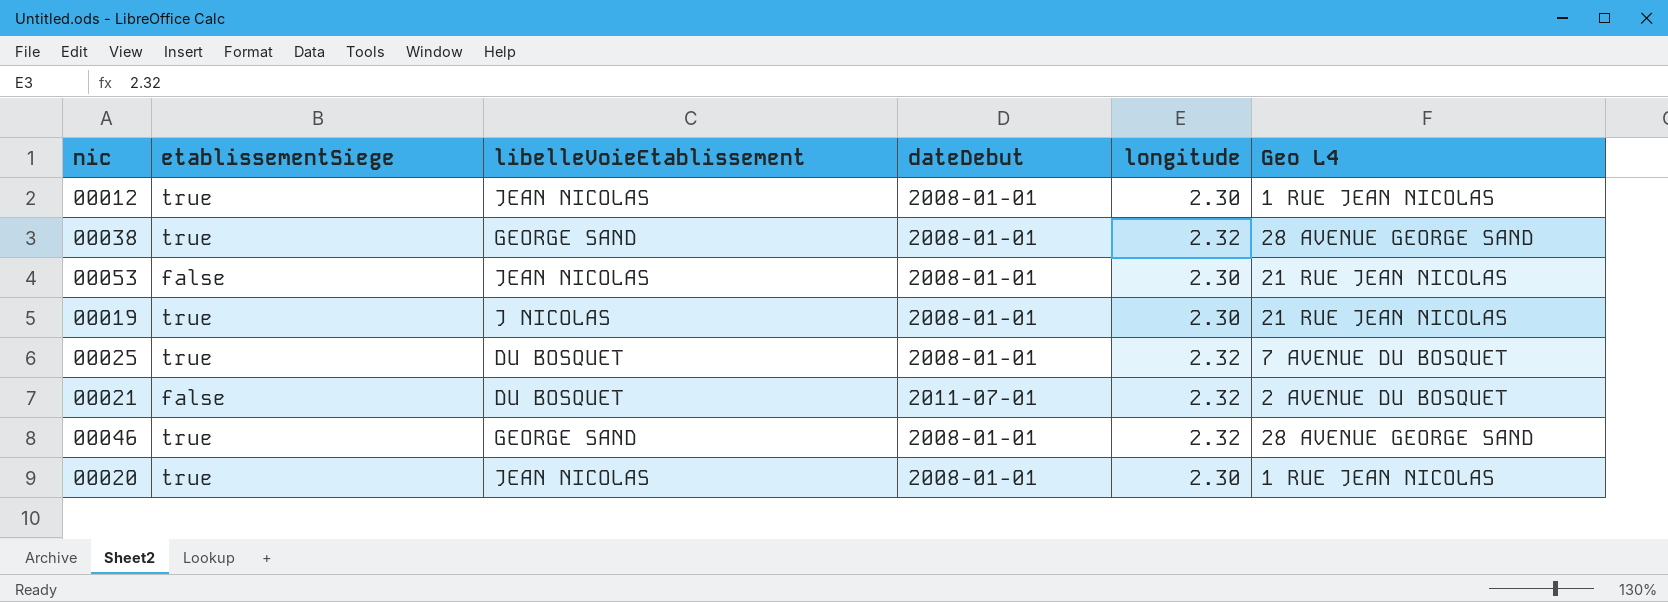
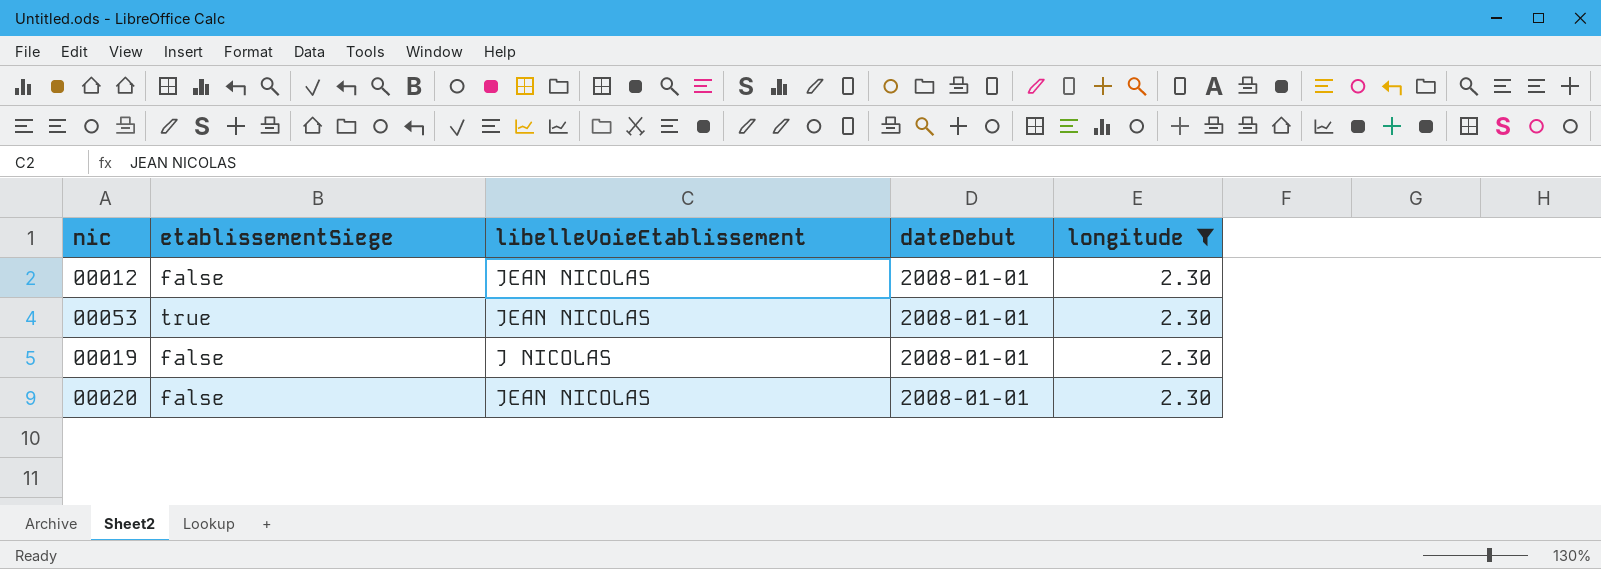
filter: none -> longitude = 2.30
column Geo L4 | position: 6 -> none
00012 | etablissementSiege: true -> false
00053 | etablissementSiege: false -> true
00019 | etablissementSiege: true -> false
00020 | etablissementSiege: true -> false

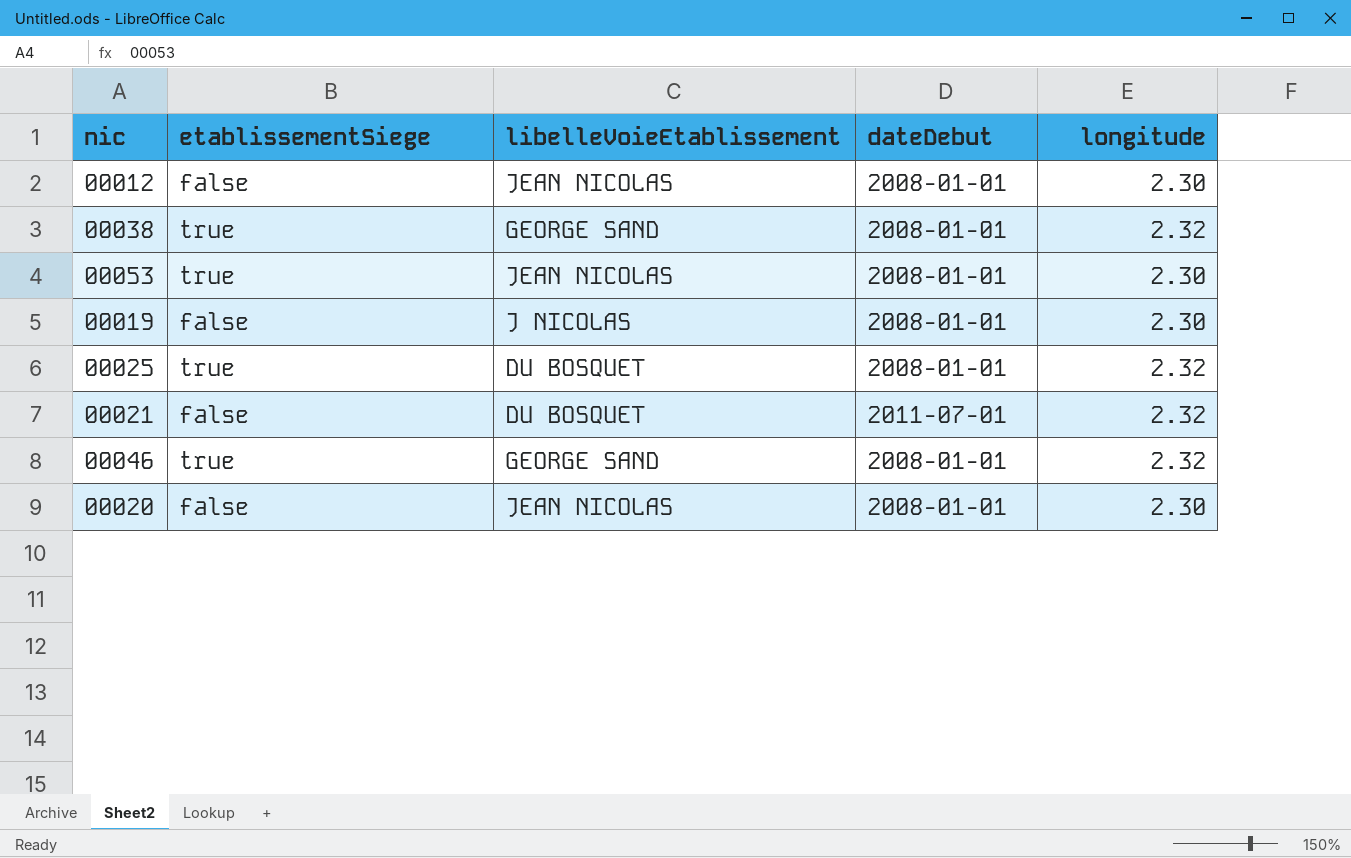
filter: longitude = 2.30 -> none

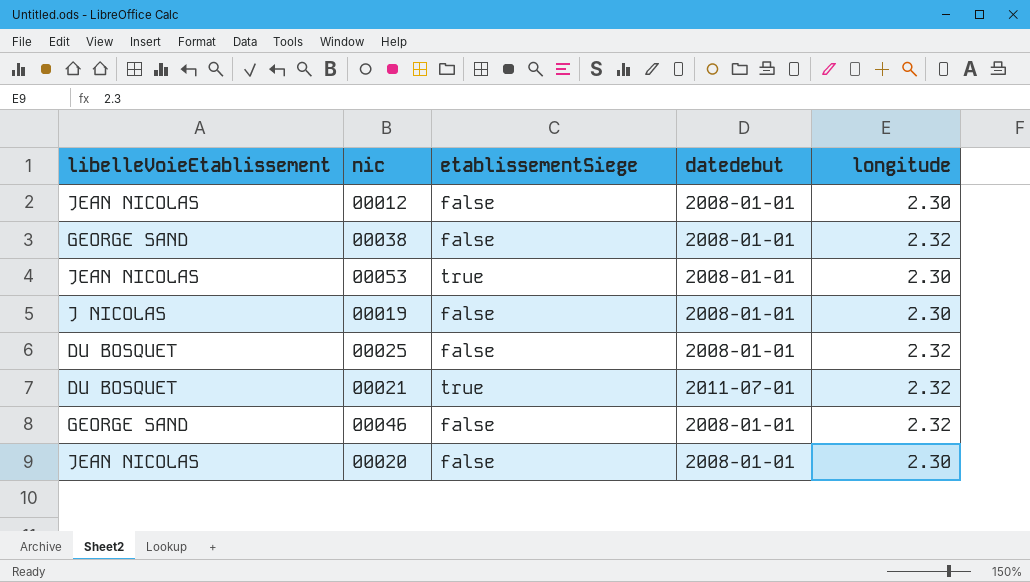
column libelleVoieEtablissement | position: 3 -> 1
column name: dateDebut -> datedebut
00038 | etablissementSiege: true -> false
00025 | etablissementSiege: true -> false
00021 | etablissementSiege: false -> true
00046 | etablissementSiege: true -> false

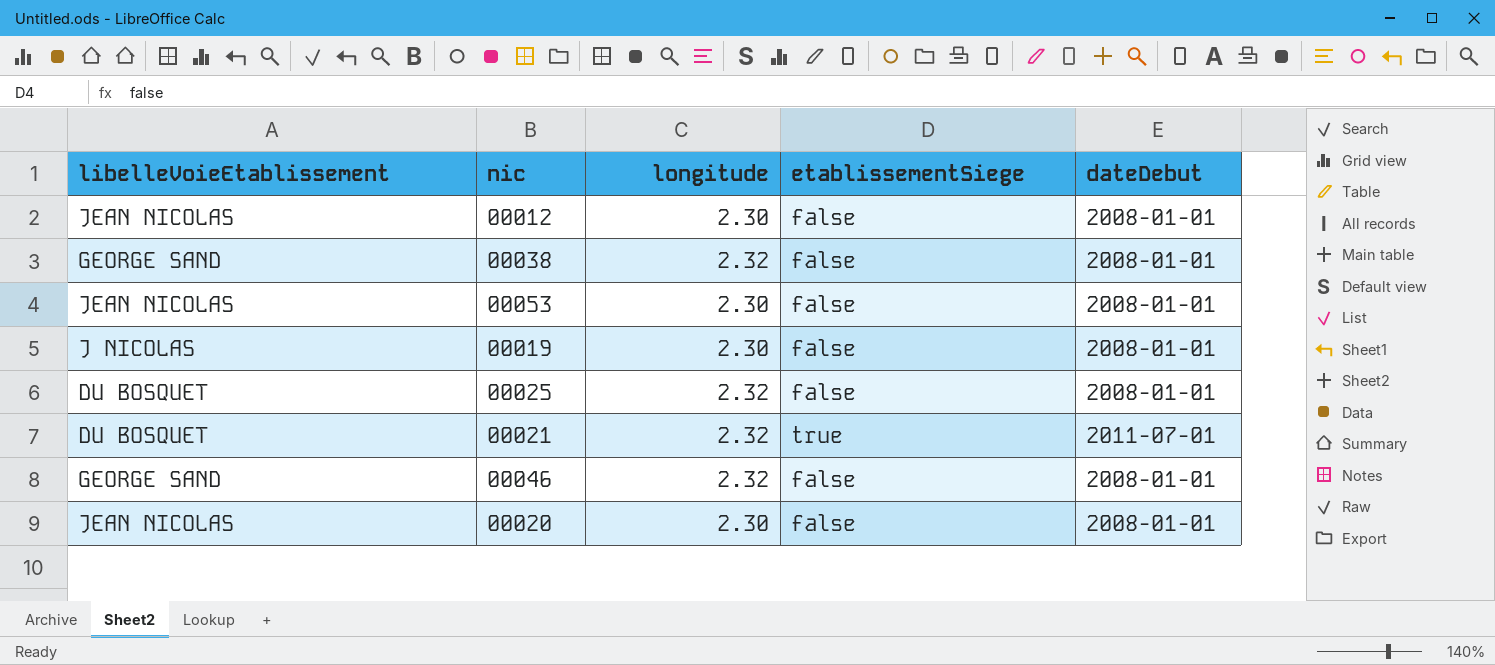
column longitude | position: 5 -> 3
column name: datedebut -> dateDebut
00053 | etablissementSiege: true -> false

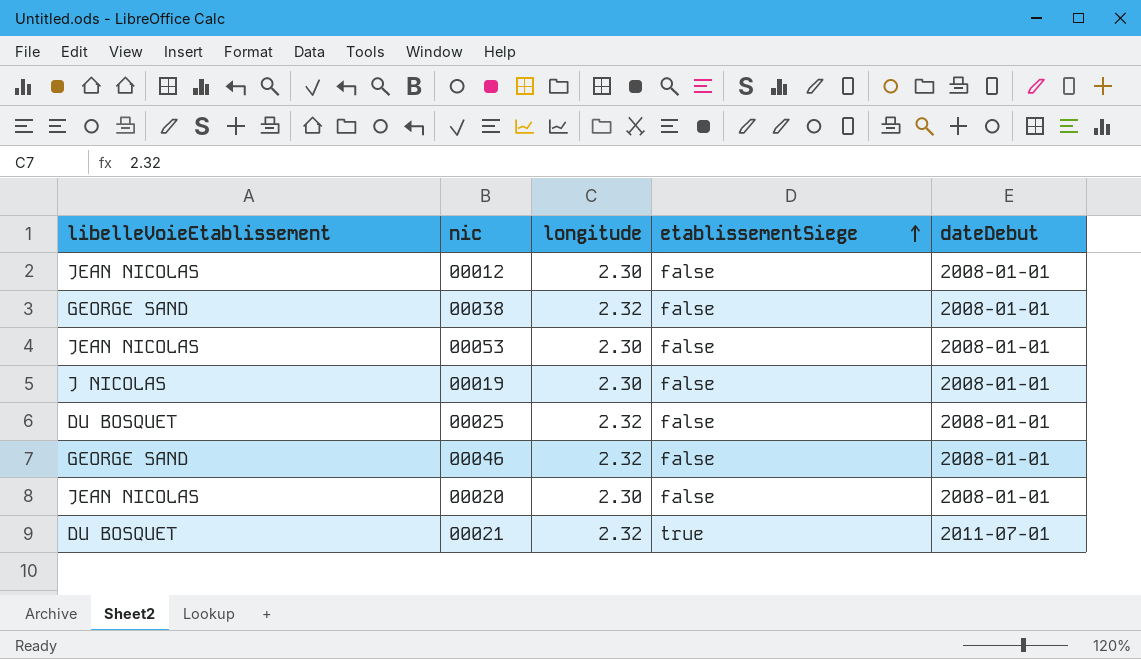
row order: none -> etablissementSiege ascending

